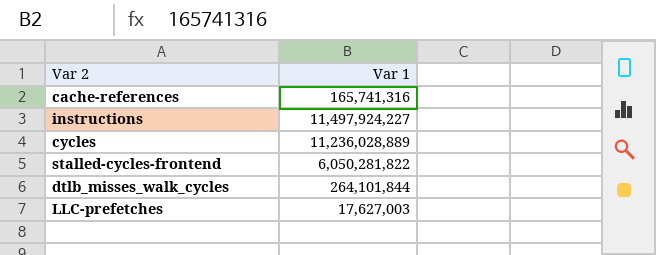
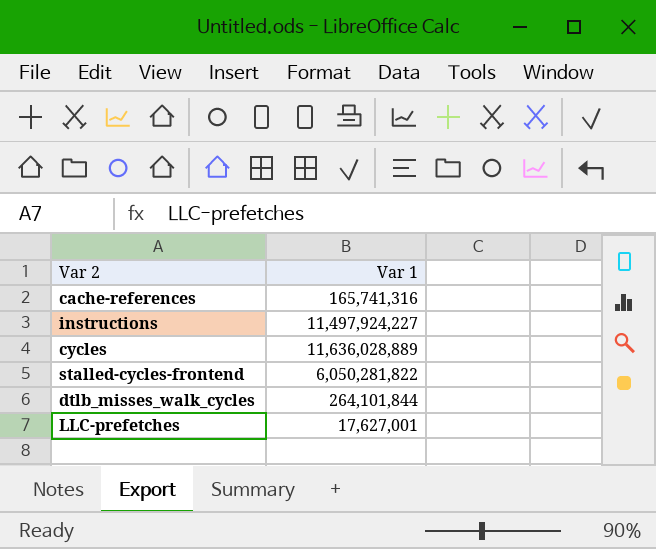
cycles | Var 1: 11,236,028,889 -> 11,636,028,889
LLC-prefetches | Var 1: 17,627,003 -> 17,627,001

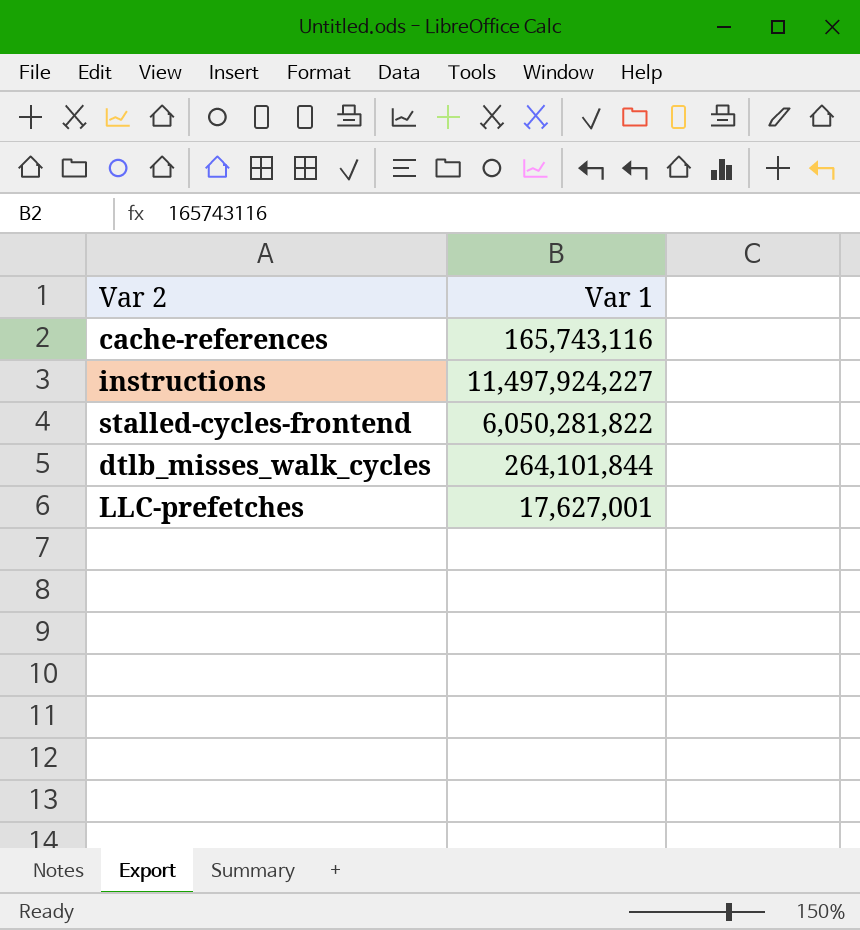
row cycles: 11,636,028,889 -> none
cache-references | Var 1: 165,741,316 -> 165,743,116

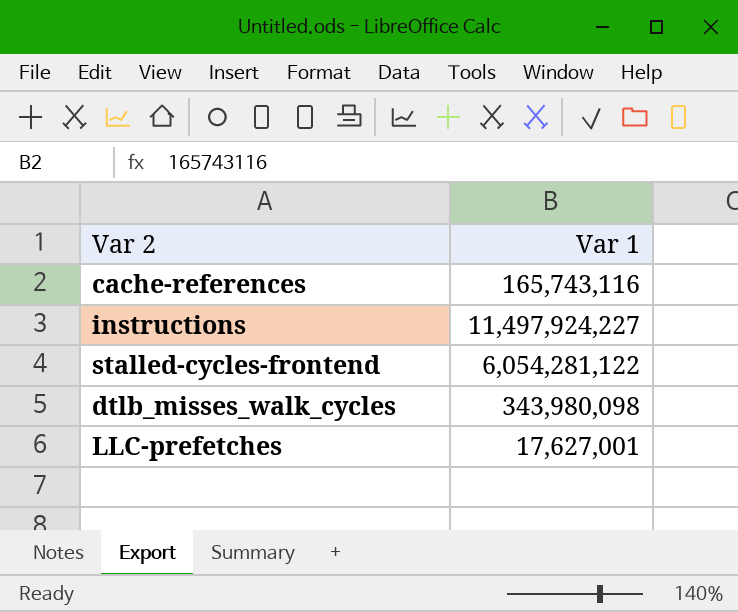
stalled-cycles-frontend | Var 1: 6,050,281,822 -> 6,054,281,122
dtlb_misses_walk_cycles | Var 1: 264,101,844 -> 343,980,098

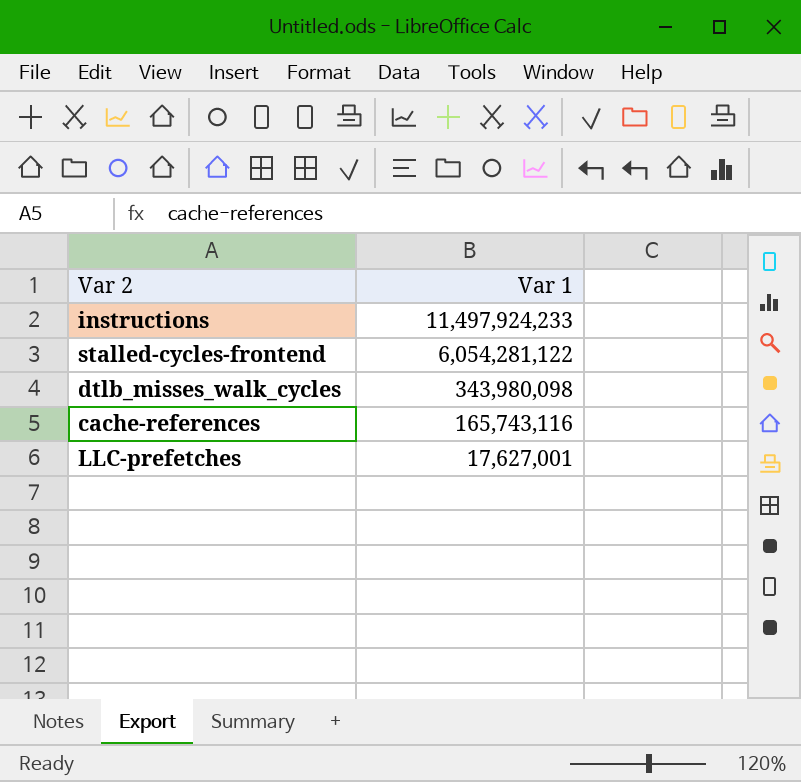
row order: none -> Var 1 descending
instructions | Var 1: 11,497,924,227 -> 11,497,924,233

